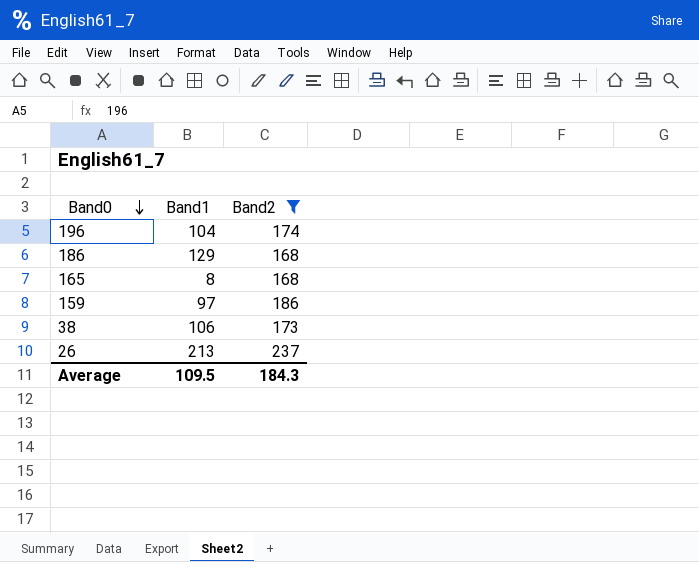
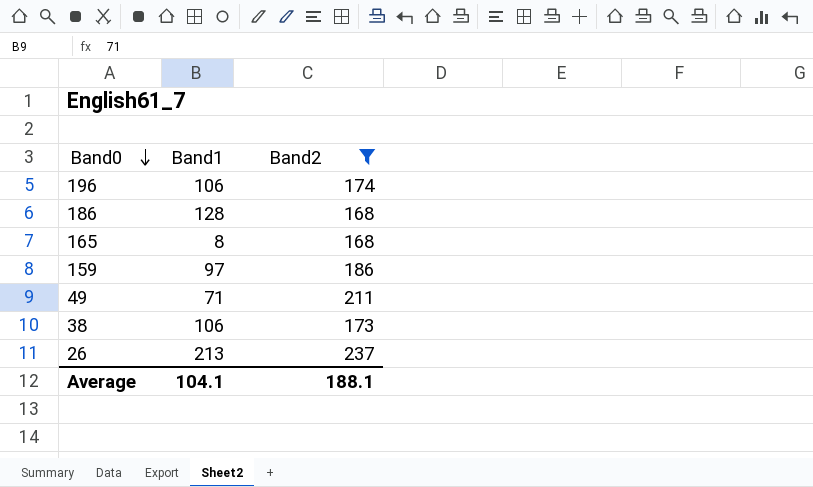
196 | Band1: 104 -> 106
186 | Band1: 129 -> 128
row 49: none -> 71 | 211
Average | Band1: 109.5 -> 104.1
Average | Band2: 184.3 -> 188.1

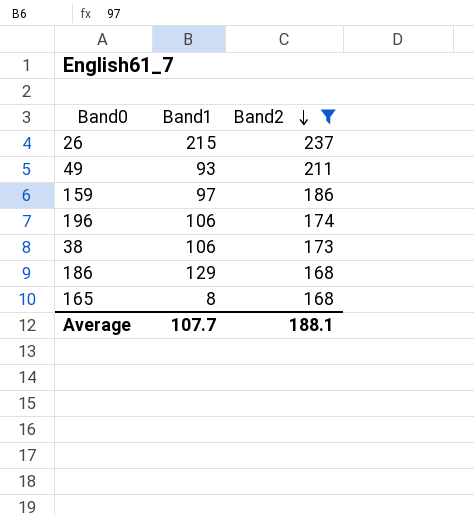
row order: Band0 descending -> Band2 descending
26 | Band1: 213 -> 215
49 | Band1: 71 -> 93
186 | Band1: 128 -> 129
Average | Band1: 104.1 -> 107.7

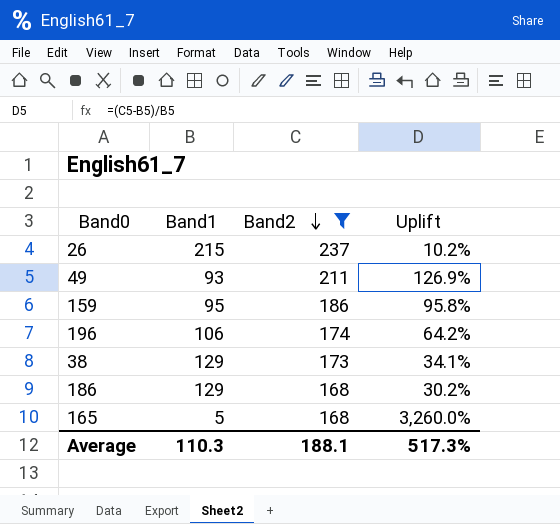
column Uplift | formula: none -> ([Band2] - [Band1]) / [Band1]
159 | Band1: 97 -> 95
38 | Band1: 106 -> 129
165 | Band1: 8 -> 5
Average | Band1: 107.7 -> 110.3

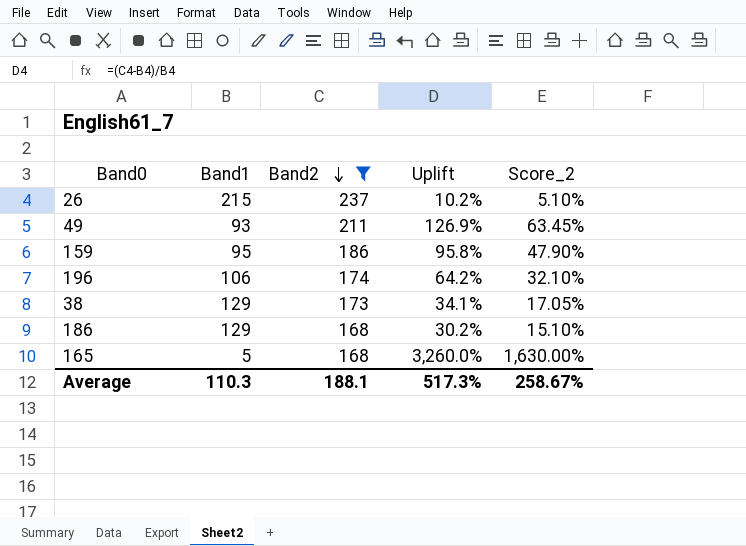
column Score_2 | formula: none -> [Uplift] * 0.5

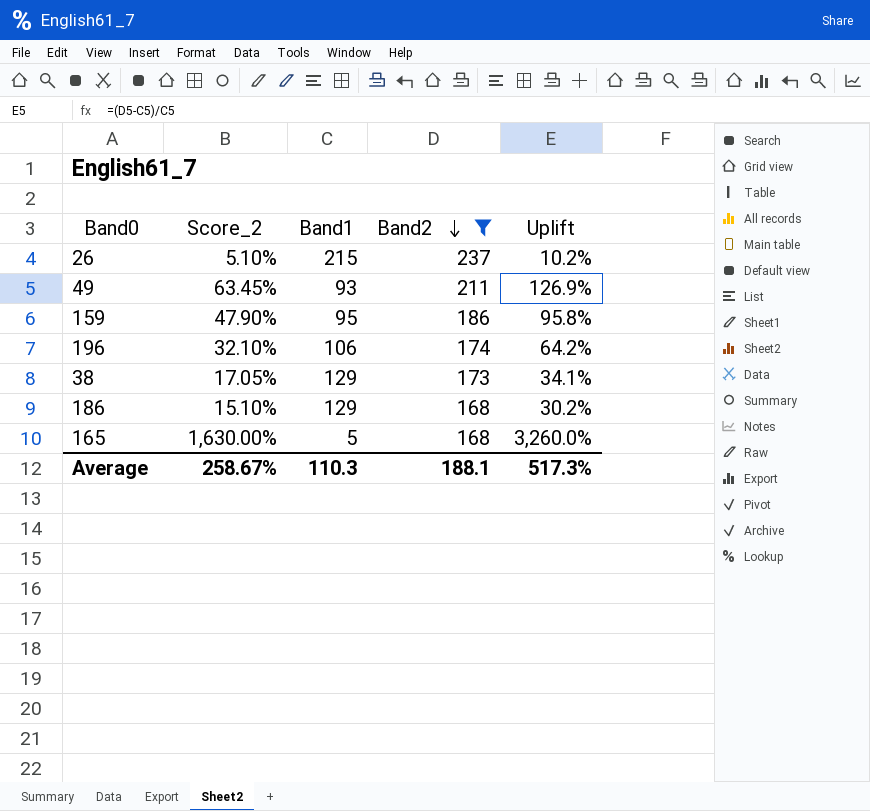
column Score_2 | position: 5 -> 2

